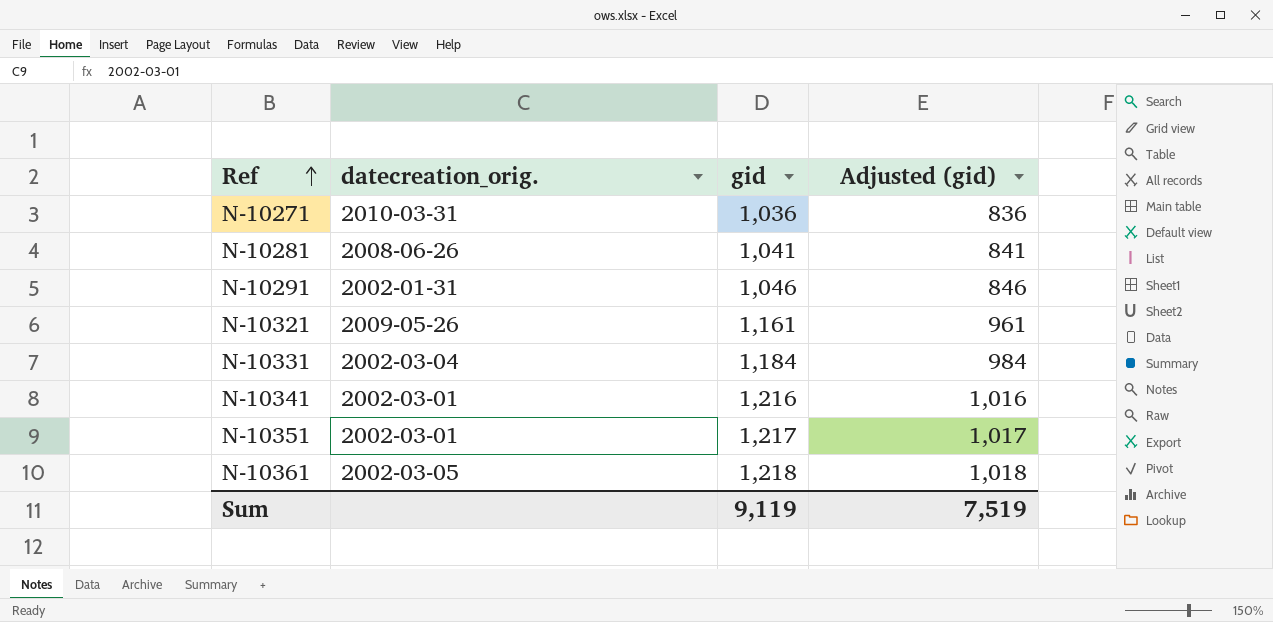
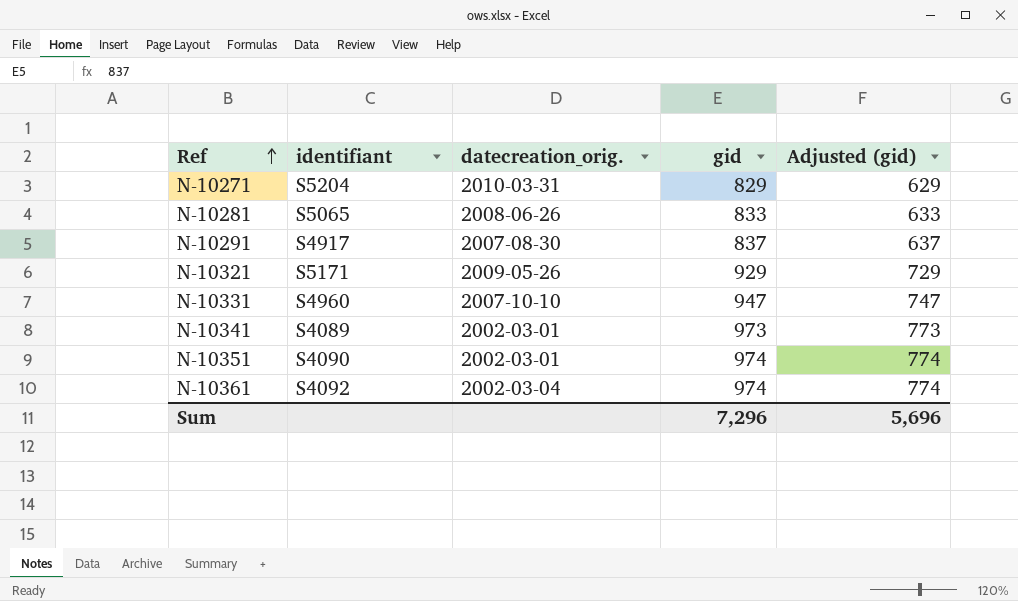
column identifiant | position: none -> 2
N-10271 | gid: 1,036 -> 829
N-10271 | Adjusted (gid): 836 -> 629
N-10281 | gid: 1,041 -> 833
N-10281 | Adjusted (gid): 841 -> 633
N-10291 | datecreation_orig.: 2002-01-31 -> 2007-08-30
N-10291 | gid: 1,046 -> 837
N-10291 | Adjusted (gid): 846 -> 637
N-10321 | gid: 1,161 -> 929
N-10321 | Adjusted (gid): 961 -> 729
N-10331 | datecreation_orig.: 2002-03-04 -> 2007-10-10
N-10331 | gid: 1,184 -> 947
N-10331 | Adjusted (gid): 984 -> 747
N-10341 | gid: 1,216 -> 973
N-10341 | Adjusted (gid): 1,016 -> 773
N-10351 | gid: 1,217 -> 974
N-10351 | Adjusted (gid): 1,017 -> 774
N-10361 | datecreation_orig.: 2002-03-05 -> 2002-03-04
N-10361 | gid: 1,218 -> 974
N-10361 | Adjusted (gid): 1,018 -> 774
Sum | gid: 9,119 -> 7,296
Sum | Adjusted (gid): 7,519 -> 5,696

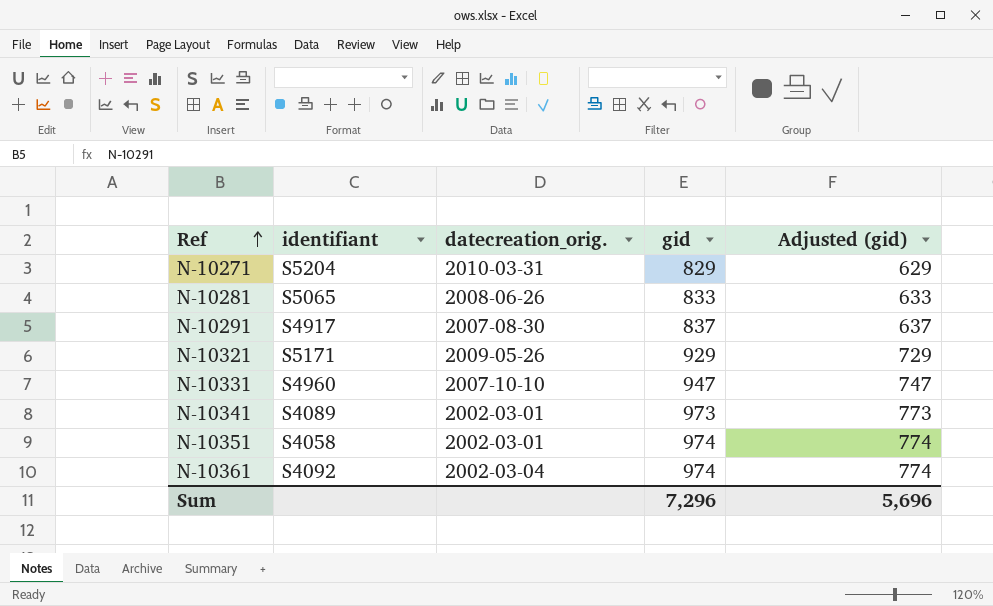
N-10351 | identifiant: S4090 -> S4058

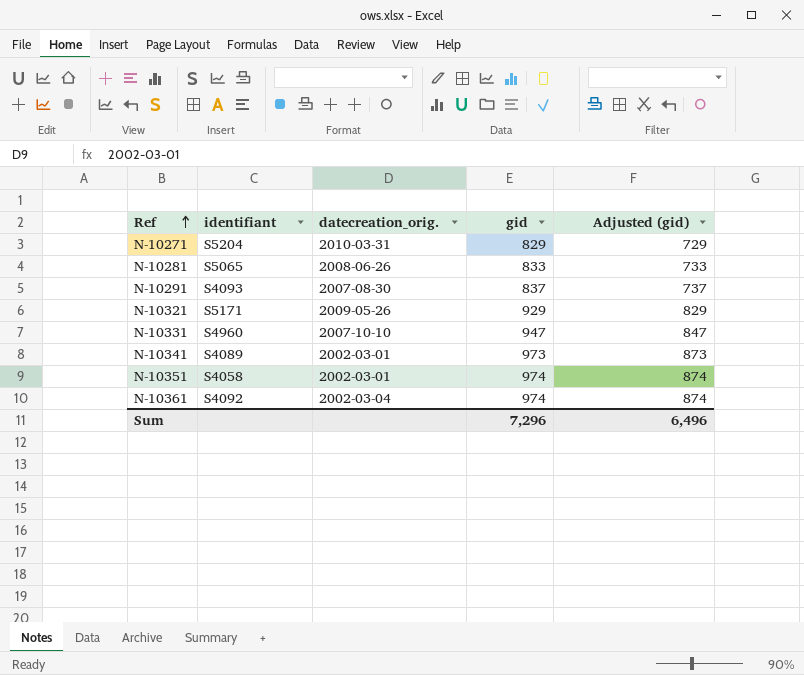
column Adjusted (gid) | formula: [gid] - 200 -> [gid] - 100
N-10291 | identifiant: S4917 -> S4093
Sum | Adjusted (gid): 5,696 -> 6,496

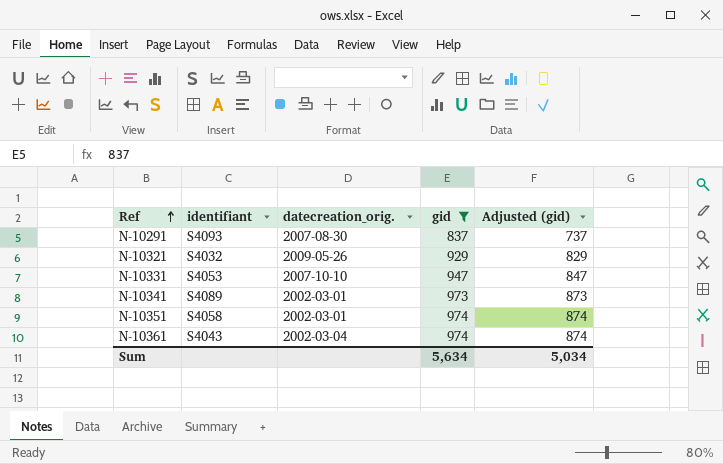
filter: none -> gid >= 837
N-10321 | identifiant: S5171 -> S4032
N-10331 | identifiant: S4960 -> S4053
N-10361 | identifiant: S4092 -> S4043
Sum | gid: 7,296 -> 5,634
Sum | Adjusted (gid): 6,496 -> 5,034

